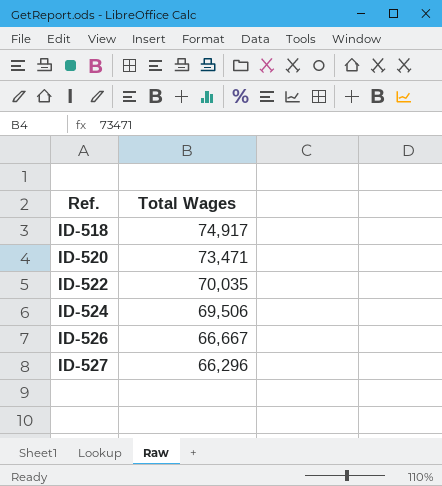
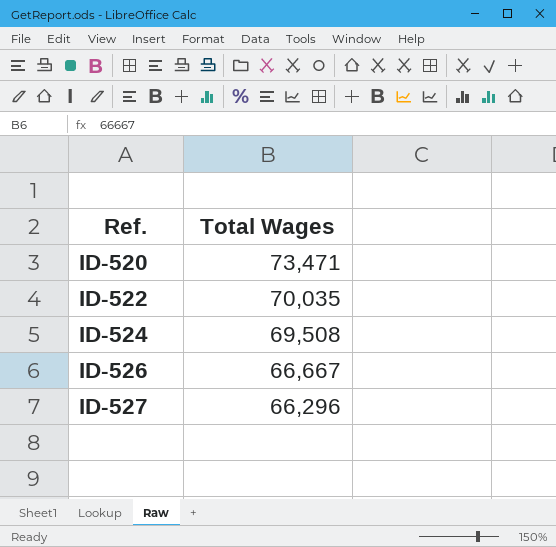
row ID-518: 74,917 -> none
ID-524 | Total Wages: 69,506 -> 69,508

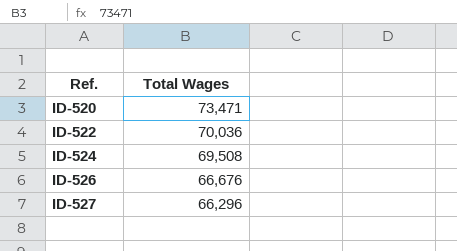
ID-522 | Total Wages: 70,035 -> 70,036
ID-526 | Total Wages: 66,667 -> 66,676

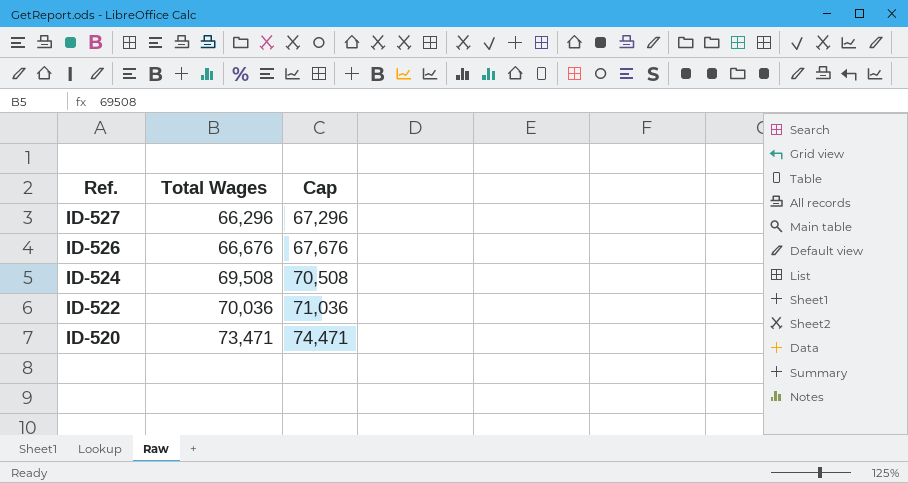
row order: Ref. ascending -> Ref. descending
column Cap | formula: none -> [Total Wages] + 1000

